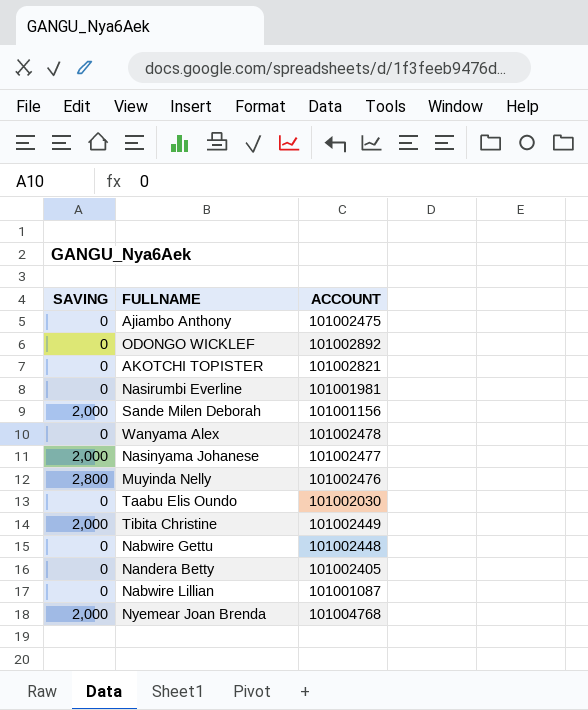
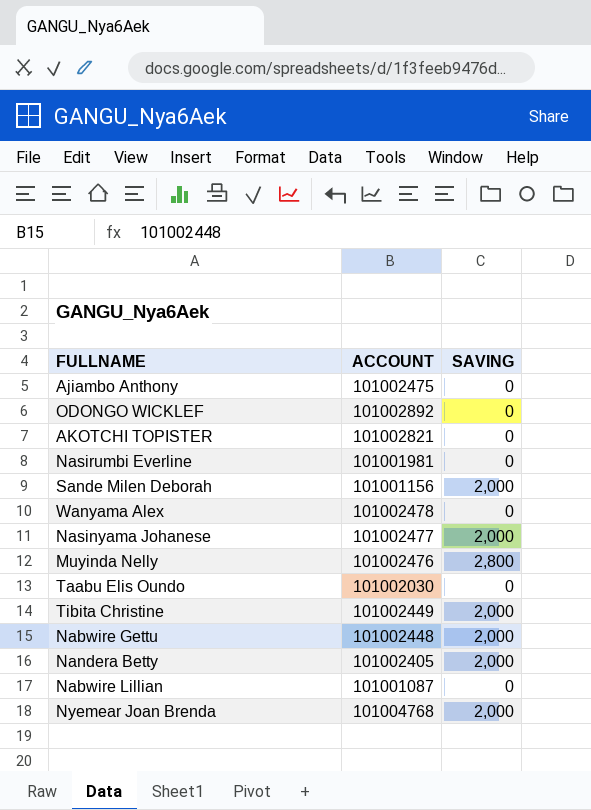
column SAVING | position: 1 -> 3
Nabwire Gettu | SAVING: 0 -> 2,000
Nandera Betty | SAVING: 0 -> 2,000

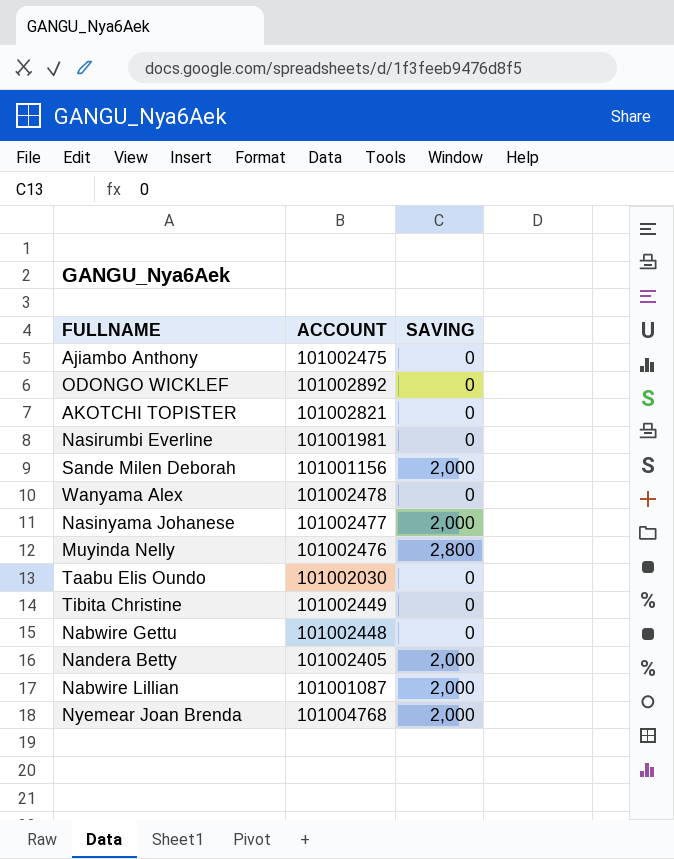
Tibita Christine | SAVING: 2,000 -> 0
Nabwire Gettu | SAVING: 2,000 -> 0
Nabwire Lillian | SAVING: 0 -> 2,000

